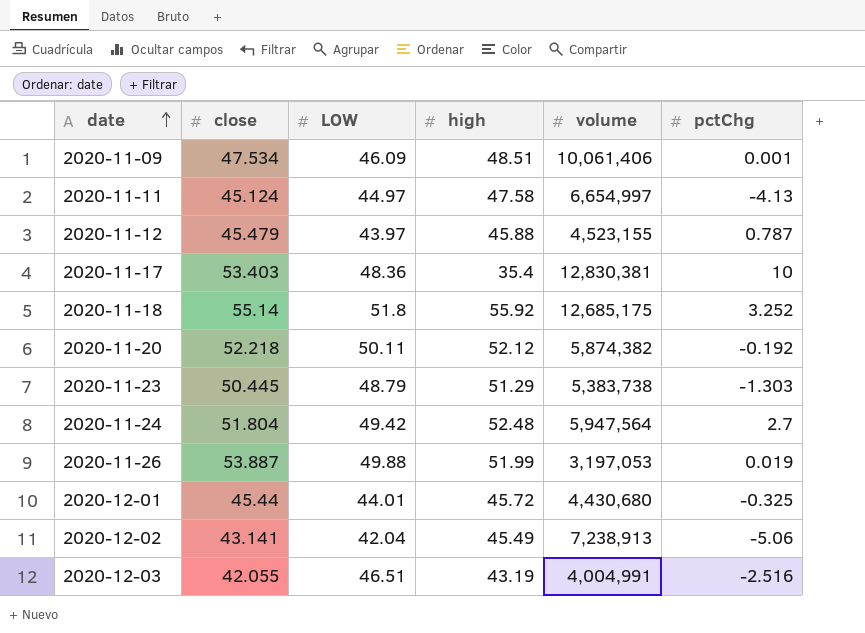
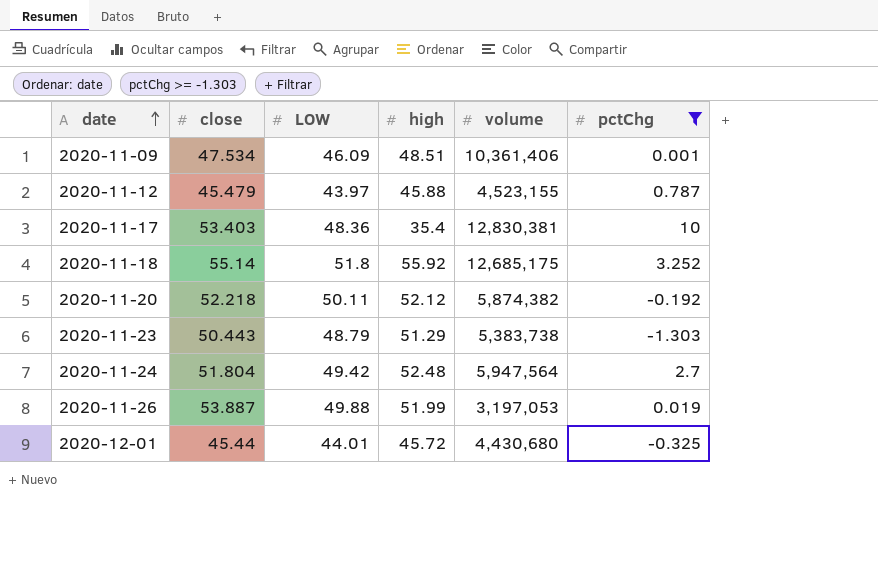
filter: none -> pctChg >= -1.303
2020-11-09 | volume: 10,061,406 -> 10,361,406
2020-11-23 | close: 50.445 -> 50.443

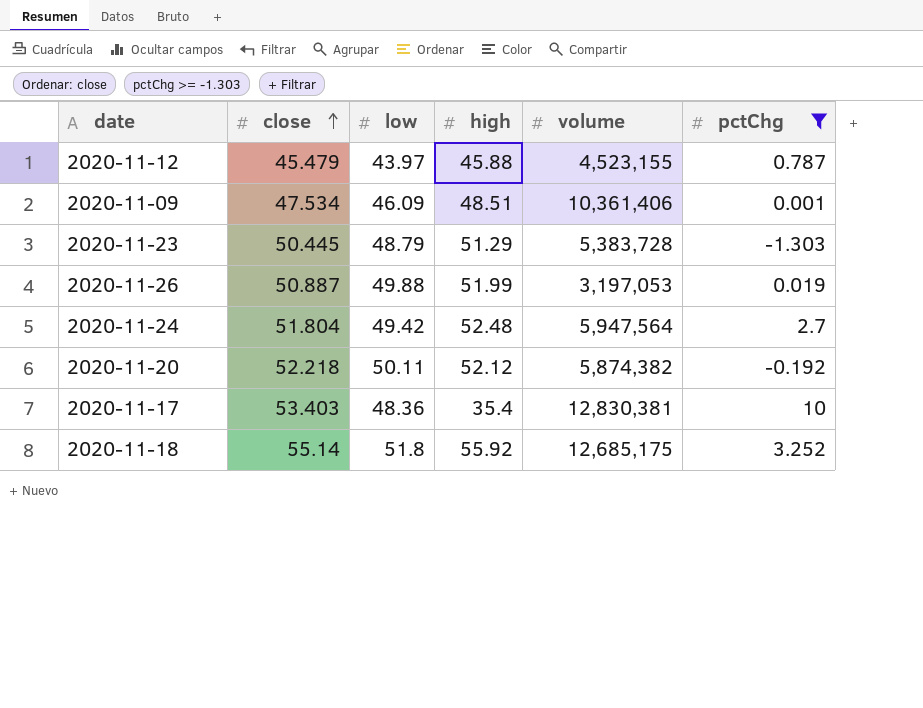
row order: date ascending -> close ascending
column name: LOW -> low
row 2020-12-01: 45.44 | 44.01 | 45.72 | 4,430,680 | -0.325 -> none
2020-11-23 | close: 50.443 -> 50.445
2020-11-23 | volume: 5,383,738 -> 5,383,728
2020-11-26 | close: 53.887 -> 50.887

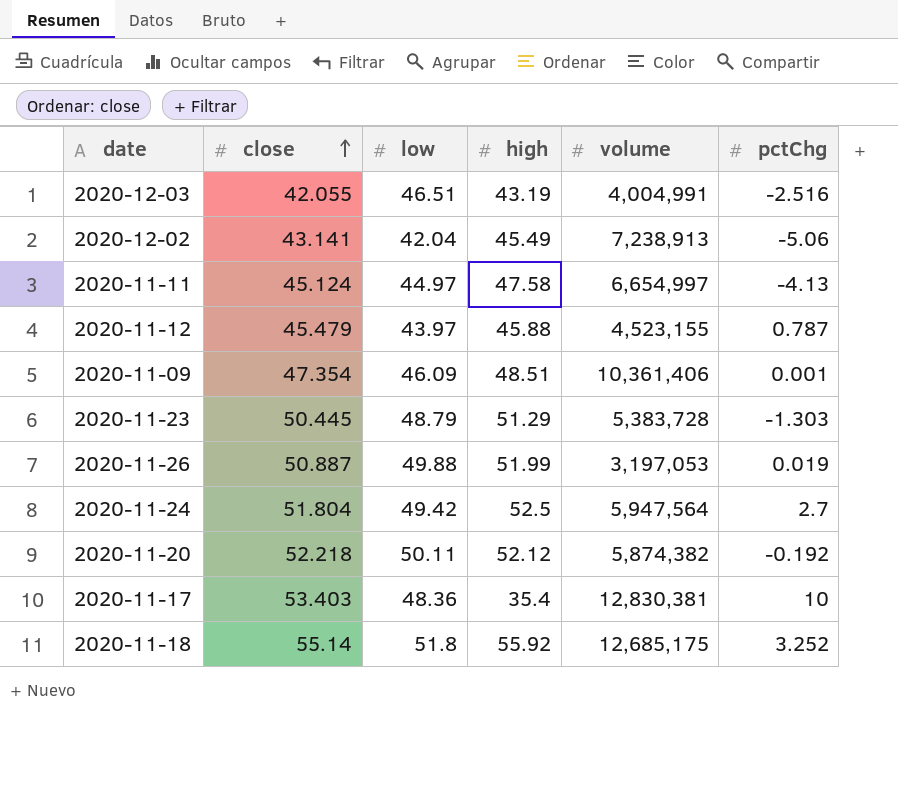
filter: pctChg >= -1.303 -> none
2020-11-09 | close: 47.534 -> 47.354
2020-11-24 | high: 52.48 -> 52.5

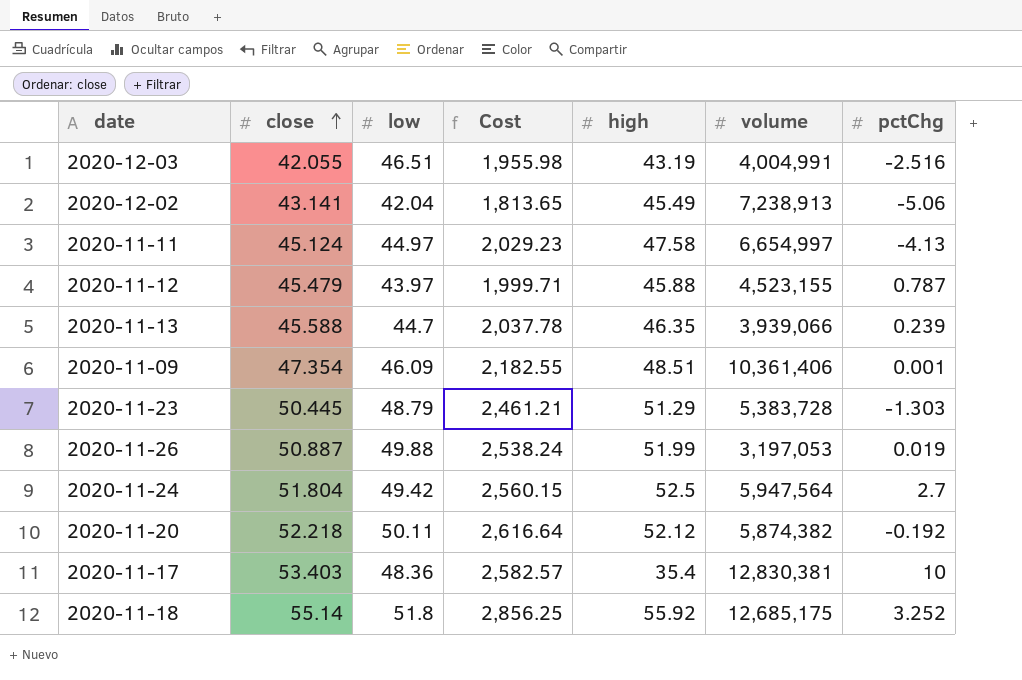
column Cost | formula: none -> [close] * [low]
row 2020-11-13: none -> 45.588 | 44.7 | 2,037.78 | 46.35 | 3,939,066 | 0.239

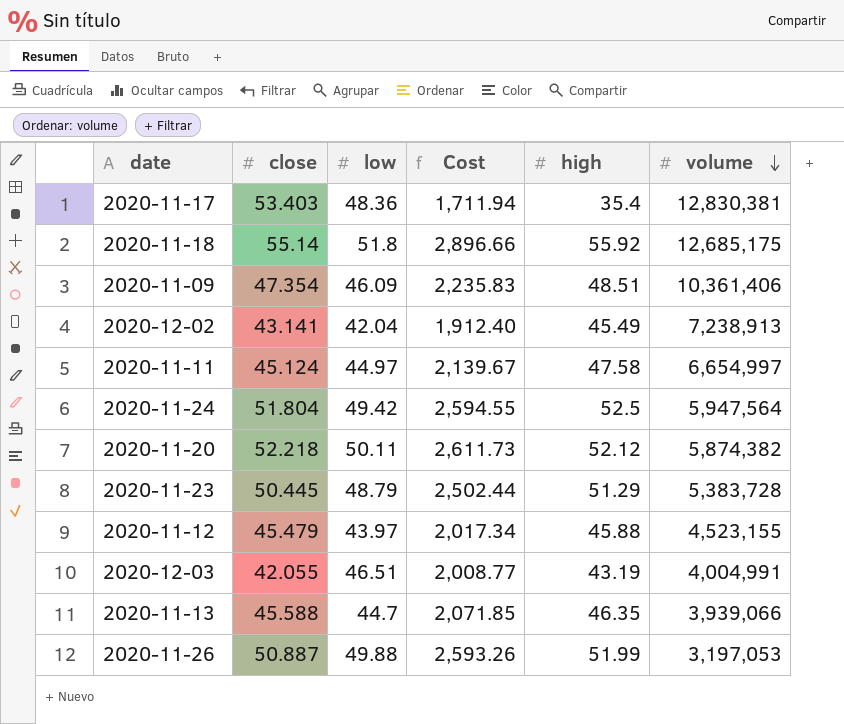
row order: close ascending -> volume descending
column pctChg | position: 7 -> none
column Cost | formula: [close] * [low] -> [low] * [high]

